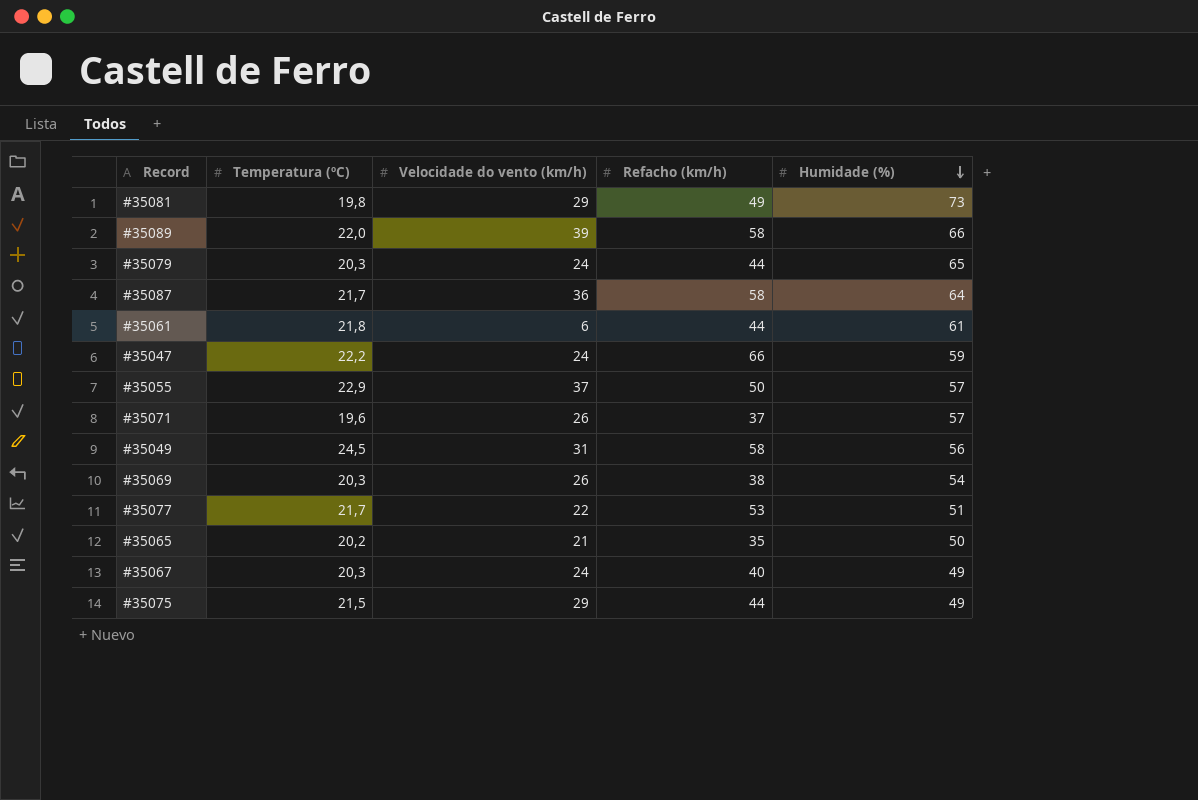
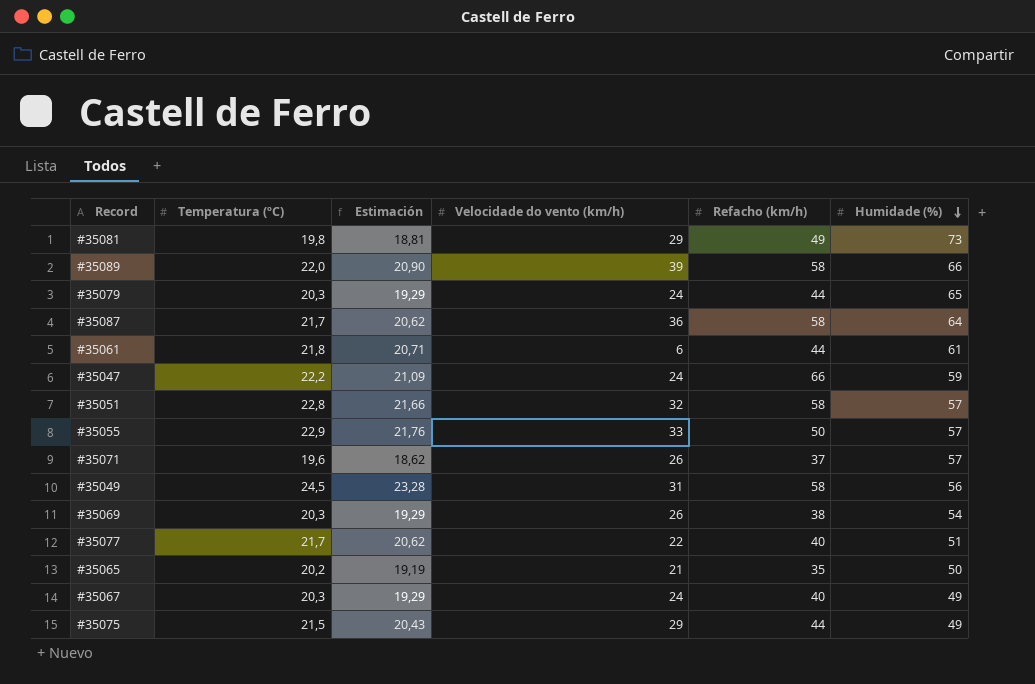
column Estimación | formula: none -> [Temperatura (ºC)] * 0,95
row #35051: none -> 22,8 | 21,66 | 32 | 58 | 57
#35055 | Velocidade do vento (km/h): 37 -> 33
#35077 | Refacho (km/h): 53 -> 40

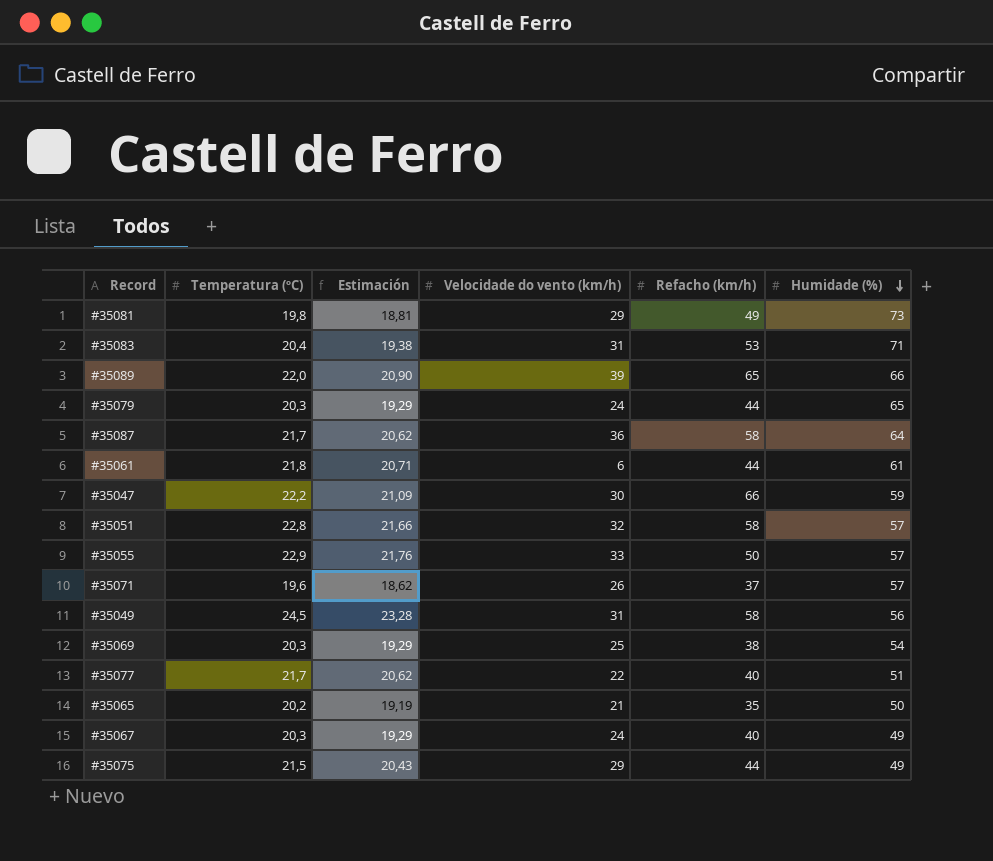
row #35083: none -> 20,4 | 19,38 | 31 | 53 | 71
#35089 | Refacho (km/h): 58 -> 65
#35047 | Velocidade do vento (km/h): 24 -> 30
#35069 | Velocidade do vento (km/h): 26 -> 25

